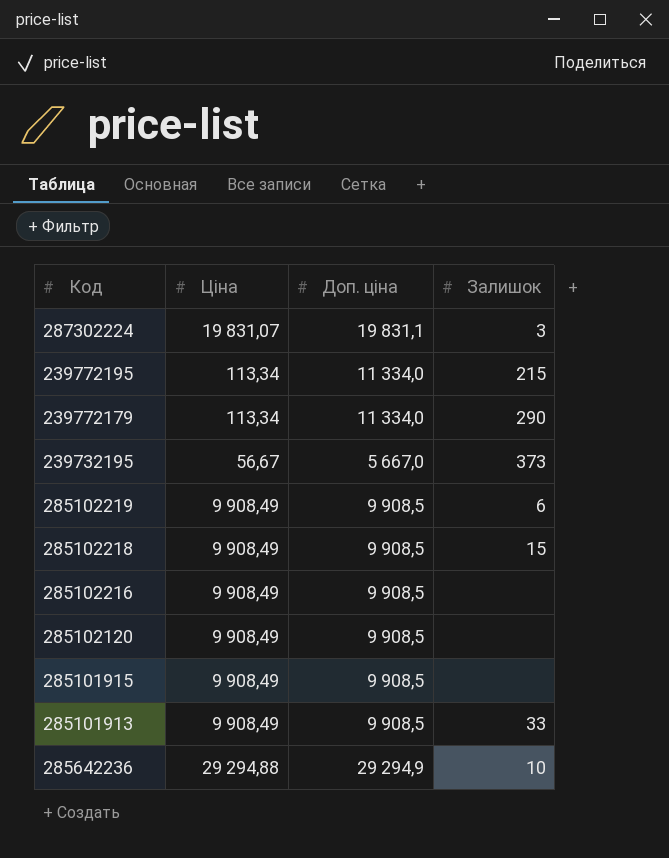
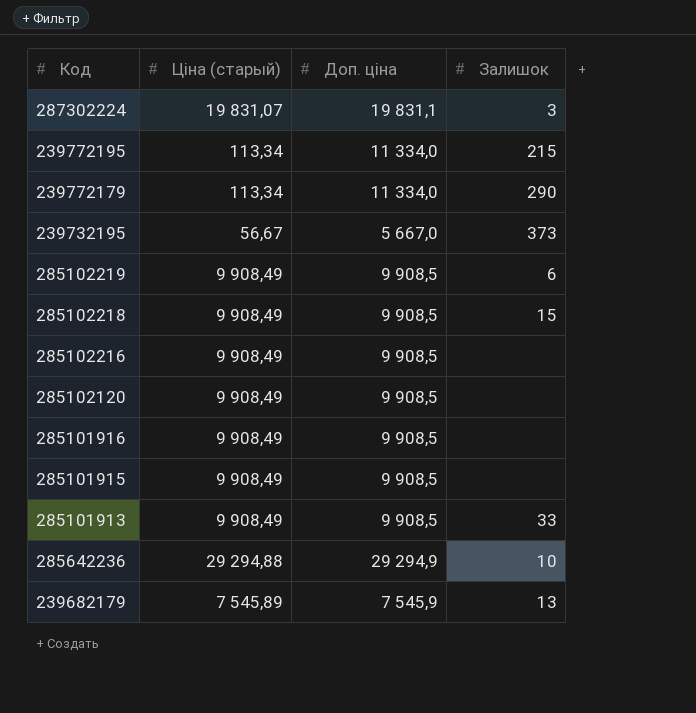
column name: Ціна -> Ціна (старый)
row 285101916: none -> 9 908,49 | 9 908,5 | none
row 239682179: none -> 7 545,89 | 7 545,9 | 13

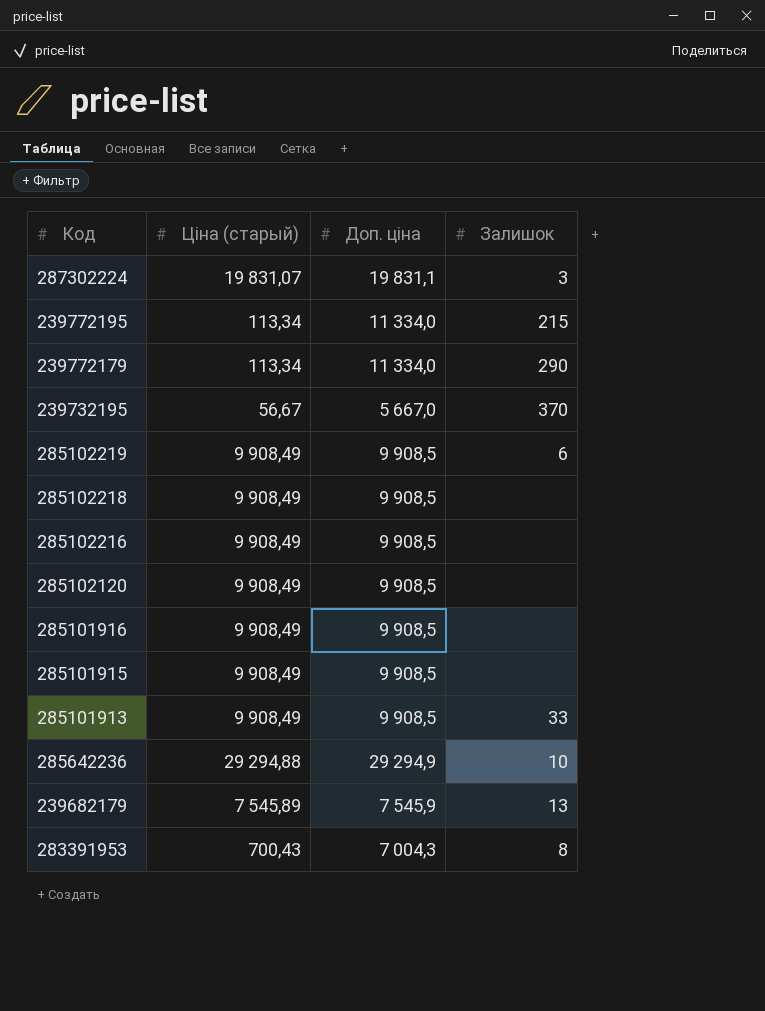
239732195 | Залишок: 373 -> 370
285102218 | Залишок: 15 -> none
row 283391953: none -> 700,43 | 7 004,3 | 8

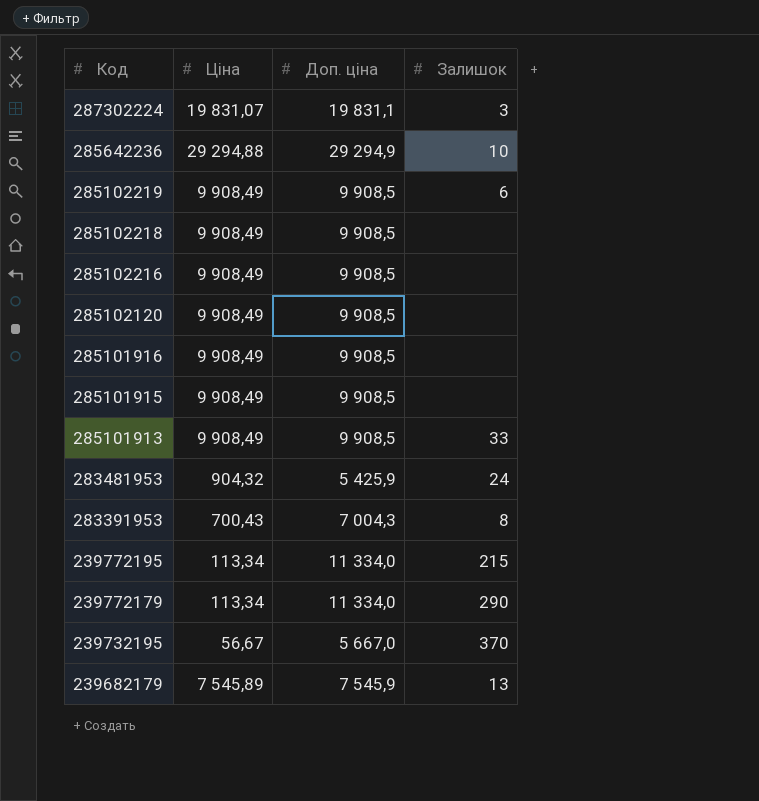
row order: none -> Код descending
column name: Ціна (старый) -> Ціна
row 283481953: none -> 904,32 | 5 425,9 | 24

